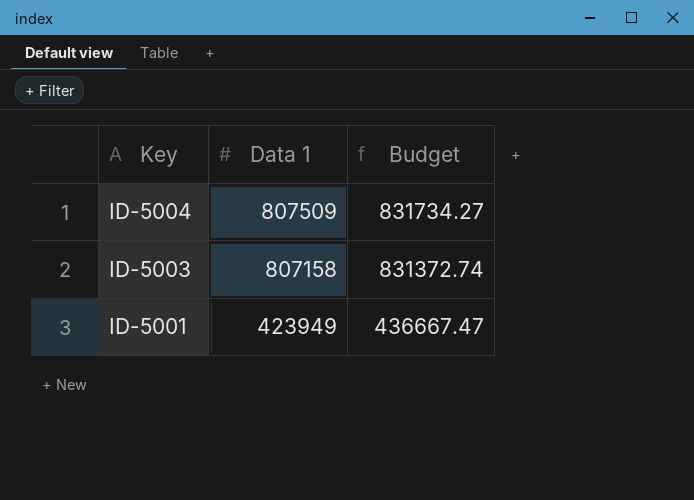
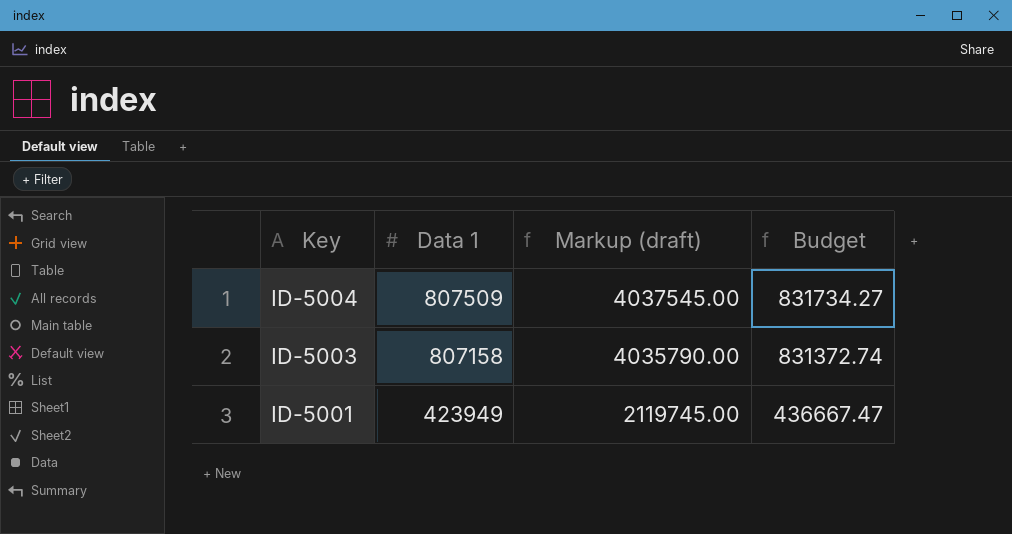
column Markup (draft) | formula: none -> [Data 1] * 5

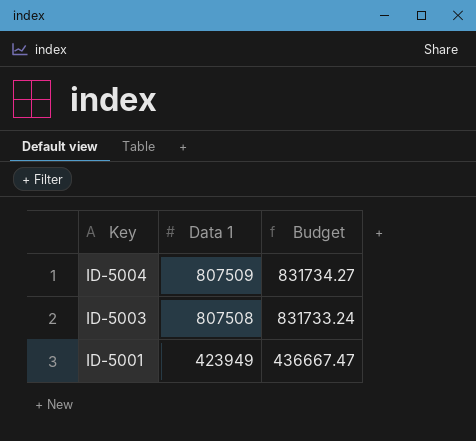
column Markup (draft) | formula: [Data 1] * 5 -> none
ID-5003 | Data 1: 807158 -> 807508
ID-5003 | Budget: 831372.74 -> 831733.24

